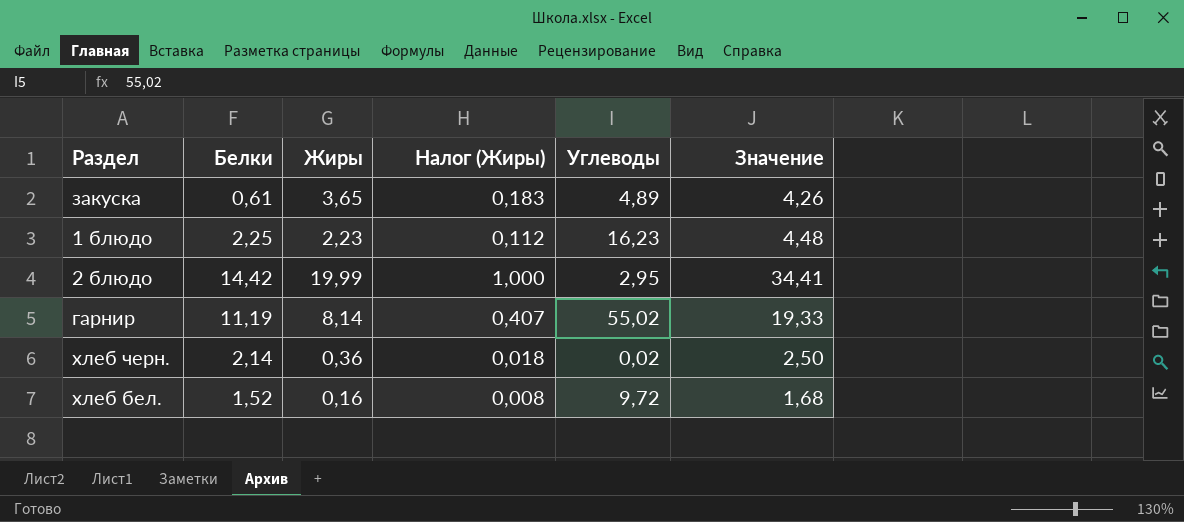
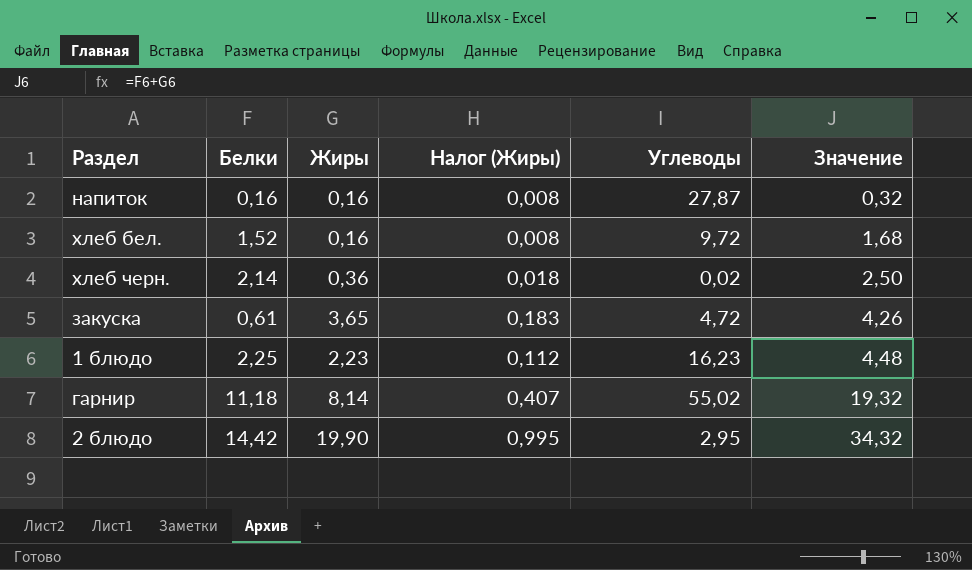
row order: none -> Значение ascending
row напиток: none -> 0,16 | 0,16 | 0,008 | 27,87 | 0,32
закуска | Углеводы: 4,89 -> 4,72
гарнир | Белки: 11,19 -> 11,18
гарнир | Значение: 19,33 -> 19,32
2 блюдо | Жиры: 19,99 -> 19,90
2 блюдо | Налог (Жиры): 1,000 -> 0,995
2 блюдо | Значение: 34,41 -> 34,32

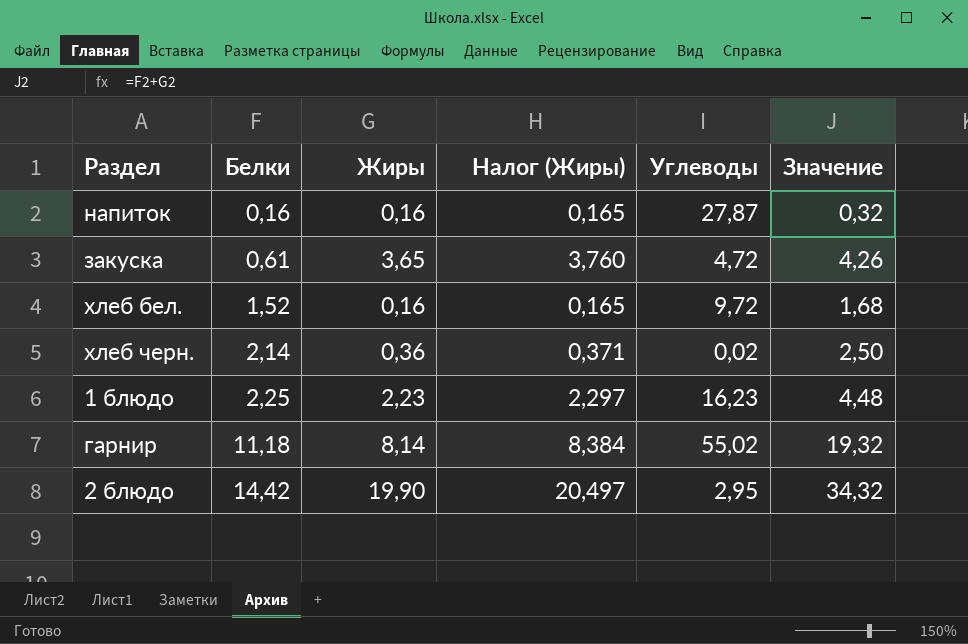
row order: Значение ascending -> Белки ascending
column Налог (Жиры) | formula: [Жиры] * 0,05 -> [Жиры] * 1,03

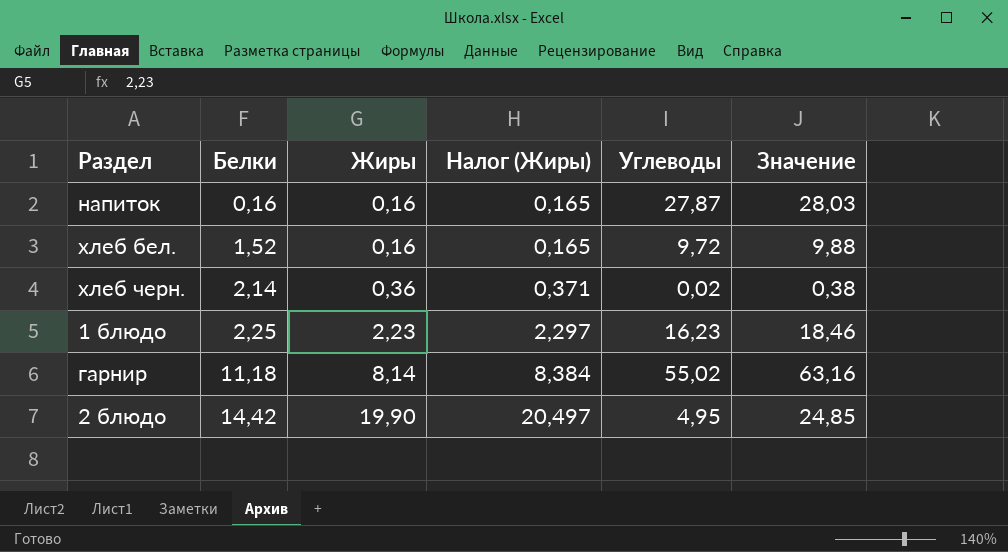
column Значение | formula: [Белки] + [Жиры] -> [Жиры] + [Углеводы]
row закуска: 0,61 | 3,65 | 3,760 | 4,72 | 4,26 -> none
2 блюдо | Углеводы: 2,95 -> 4,95

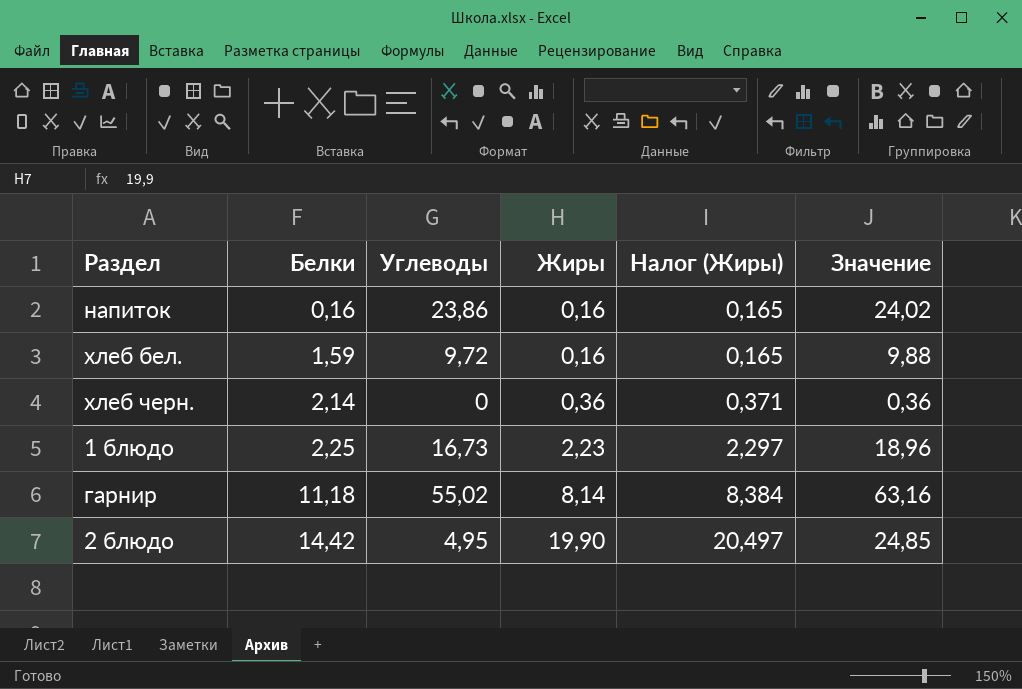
column Углеводы | position: 5 -> 3
напиток | Углеводы: 27,87 -> 23,86
напиток | Значение: 28,03 -> 24,02
хлеб бел. | Белки: 1,52 -> 1,59
хлеб черн. | Углеводы: 0,02 -> 0
хлеб черн. | Значение: 0,38 -> 0,36
1 блюдо | Углеводы: 16,23 -> 16,73
1 блюдо | Значение: 18,46 -> 18,96

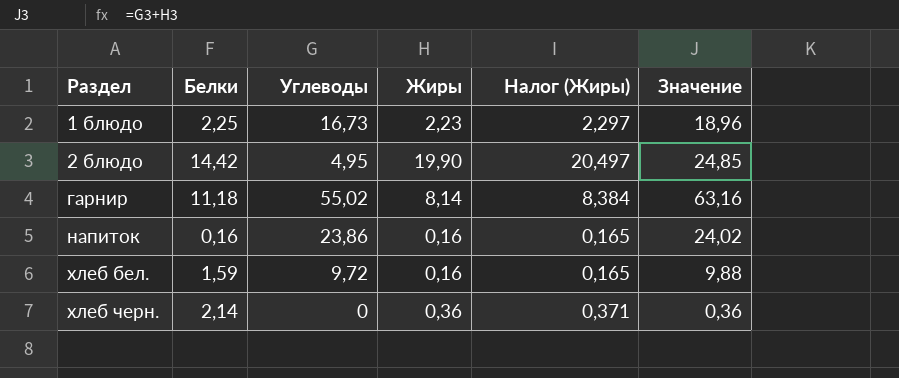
row order: Белки ascending -> Раздел ascending

